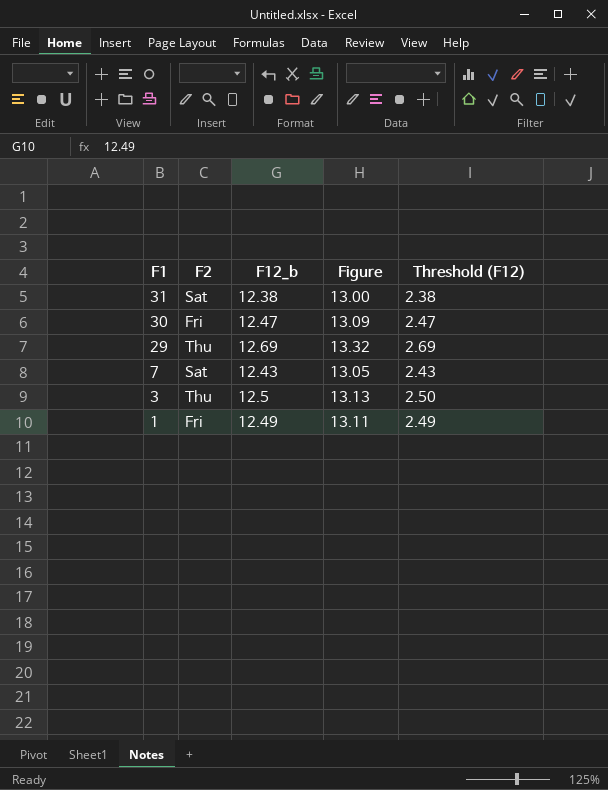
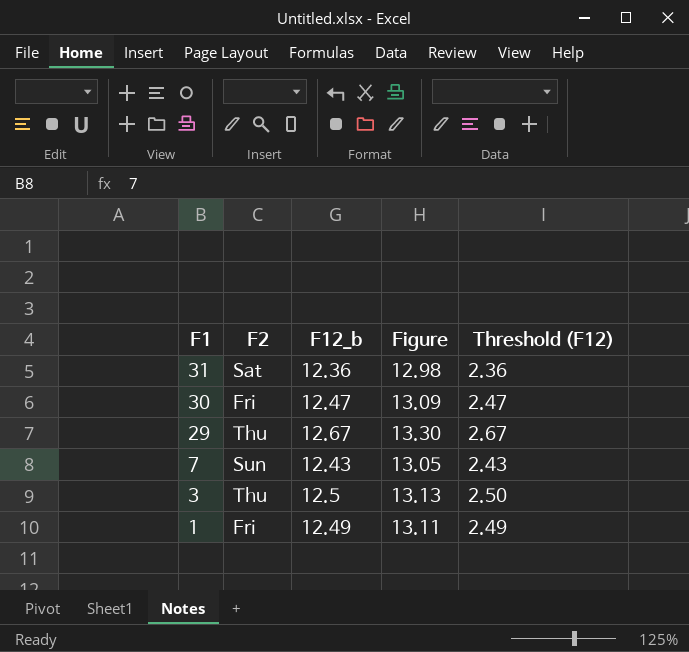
31 | F12_b: 12.38 -> 12.36
31 | Figure: 13.00 -> 12.98
31 | Threshold (F12): 2.38 -> 2.36
29 | F12_b: 12.69 -> 12.67
29 | Figure: 13.32 -> 13.30
29 | Threshold (F12): 2.69 -> 2.67
7 | F2: Sat -> Sun

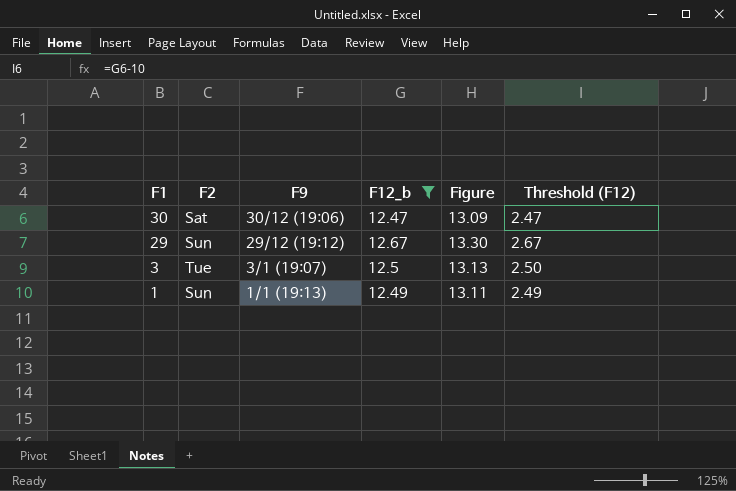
filter: none -> F12_b >= 12.47
column F9 | position: none -> 3
30 | F2: Fri -> Sat
29 | F2: Thu -> Sun
3 | F2: Thu -> Tue
1 | F2: Fri -> Sun

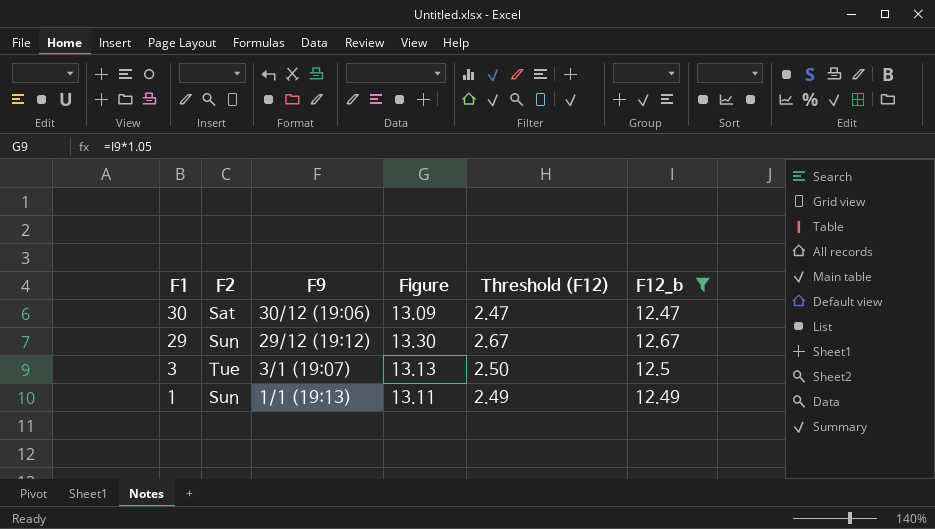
column F12_b | position: 4 -> 6

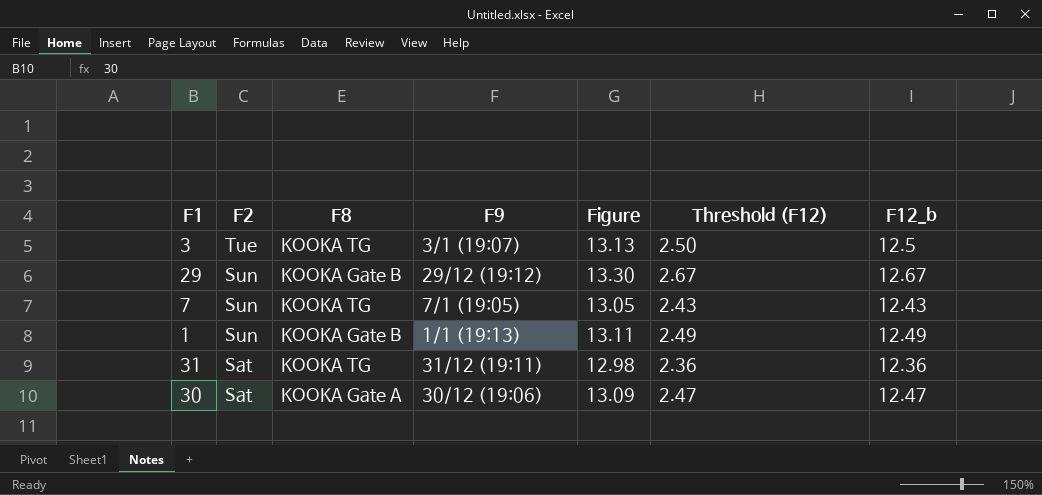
filter: F12_b >= 12.47 -> none
row order: F1 descending -> F2 descending
column F8 | position: none -> 3

